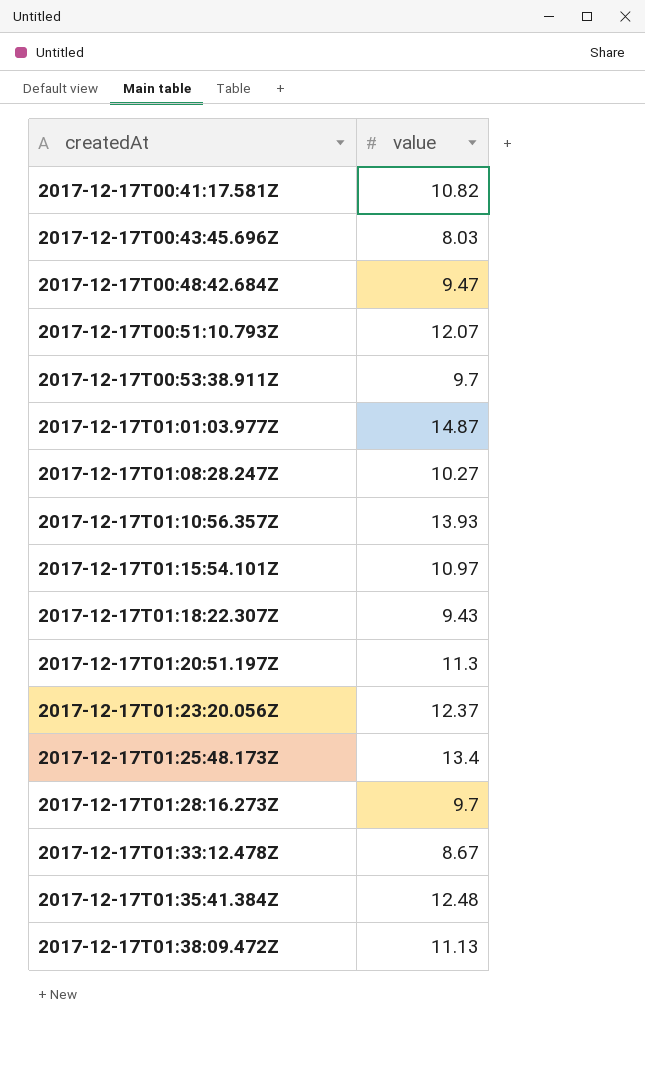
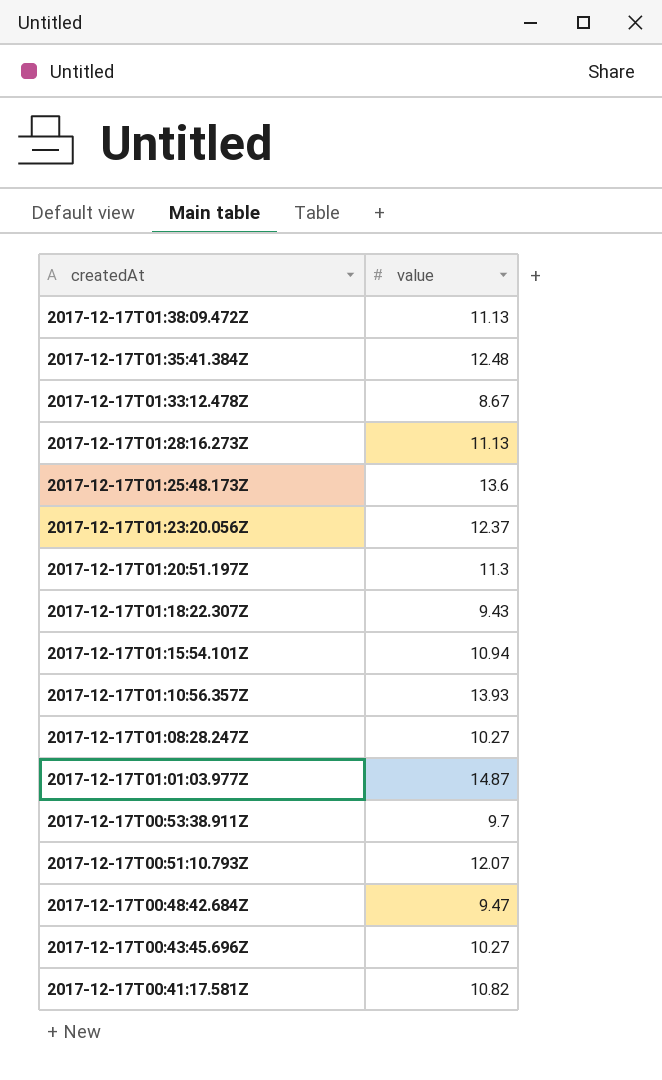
row order: createdAt ascending -> createdAt descending
2017-12-17T01:28:16.273Z | value: 9.7 -> 11.13
2017-12-17T01:25:48.173Z | value: 13.4 -> 13.6
2017-12-17T01:15:54.101Z | value: 10.97 -> 10.94
2017-12-17T00:43:45.696Z | value: 8.03 -> 10.27

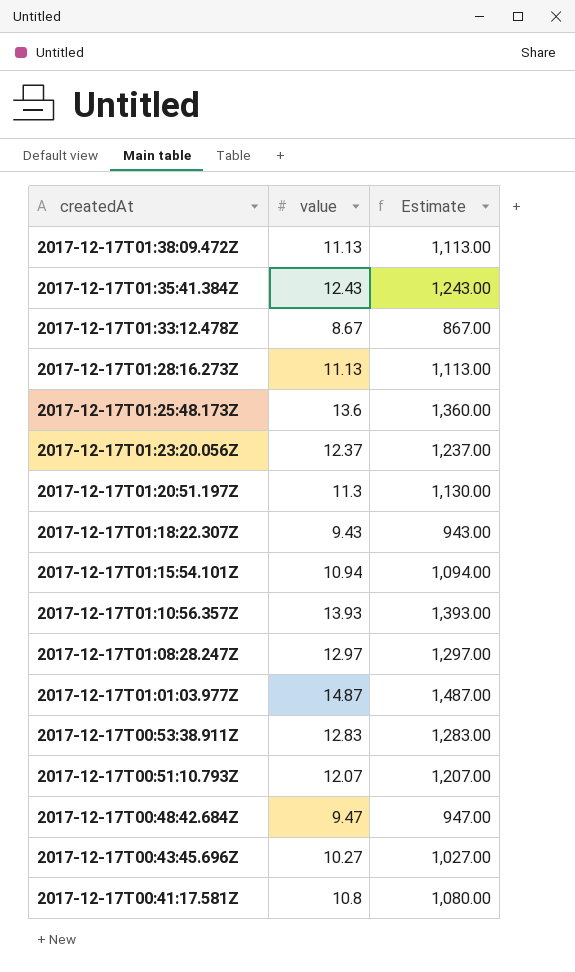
column Estimate | formula: none -> [value] * 100
2017-12-17T01:35:41.384Z | value: 12.48 -> 12.43
2017-12-17T01:08:28.247Z | value: 10.27 -> 12.97
2017-12-17T00:53:38.911Z | value: 9.7 -> 12.83
2017-12-17T00:41:17.581Z | value: 10.82 -> 10.8

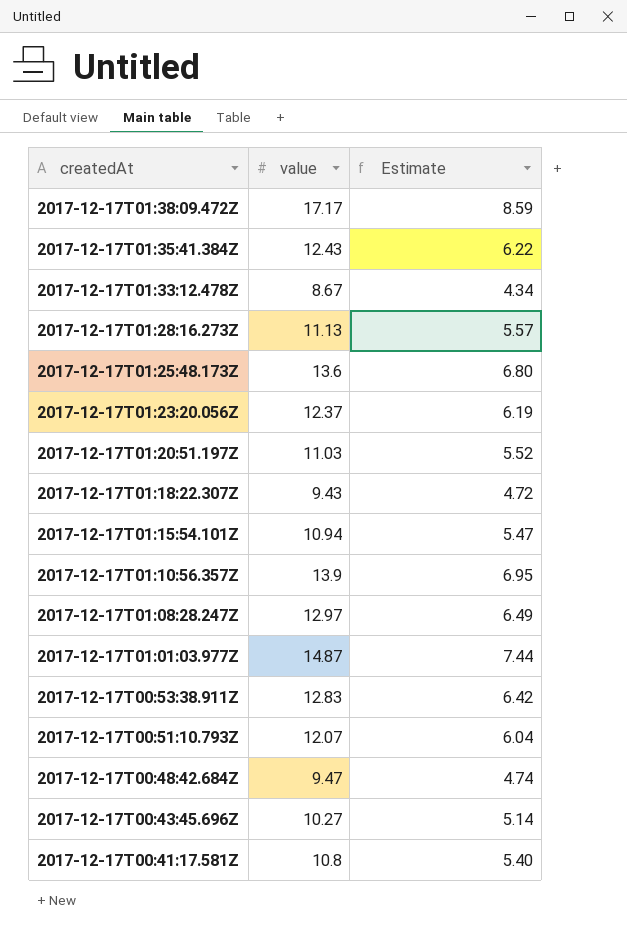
column Estimate | formula: [value] * 100 -> [value] * 0.5
2017-12-17T01:38:09.472Z | value: 11.13 -> 17.17
2017-12-17T01:20:51.197Z | value: 11.3 -> 11.03
2017-12-17T01:10:56.357Z | value: 13.93 -> 13.9

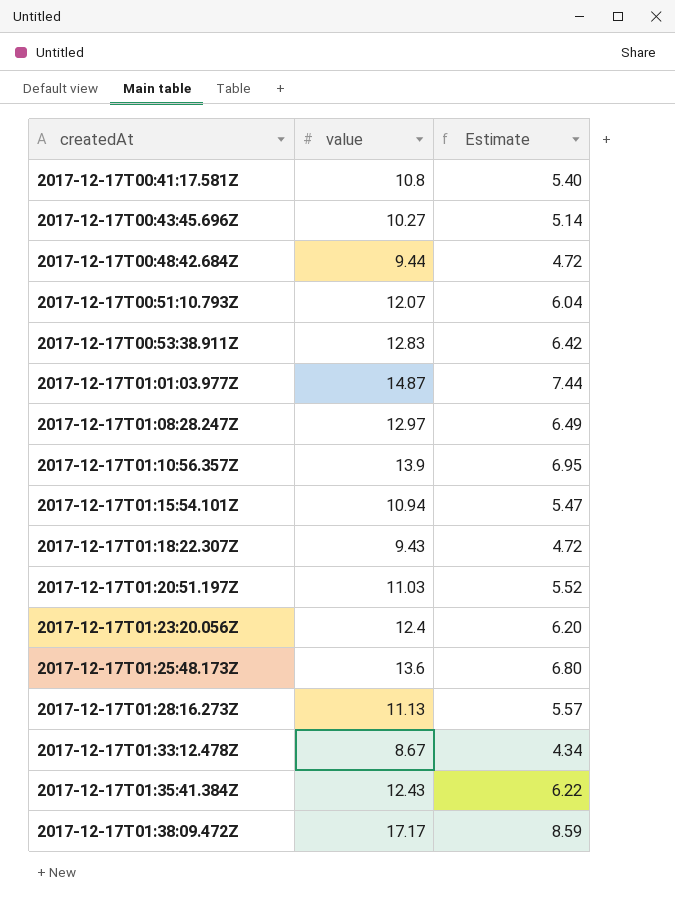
row order: createdAt descending -> createdAt ascending
2017-12-17T00:48:42.684Z | value: 9.47 -> 9.44
2017-12-17T00:48:42.684Z | Estimate: 4.74 -> 4.72
2017-12-17T01:23:20.056Z | value: 12.37 -> 12.4
2017-12-17T01:23:20.056Z | Estimate: 6.19 -> 6.20

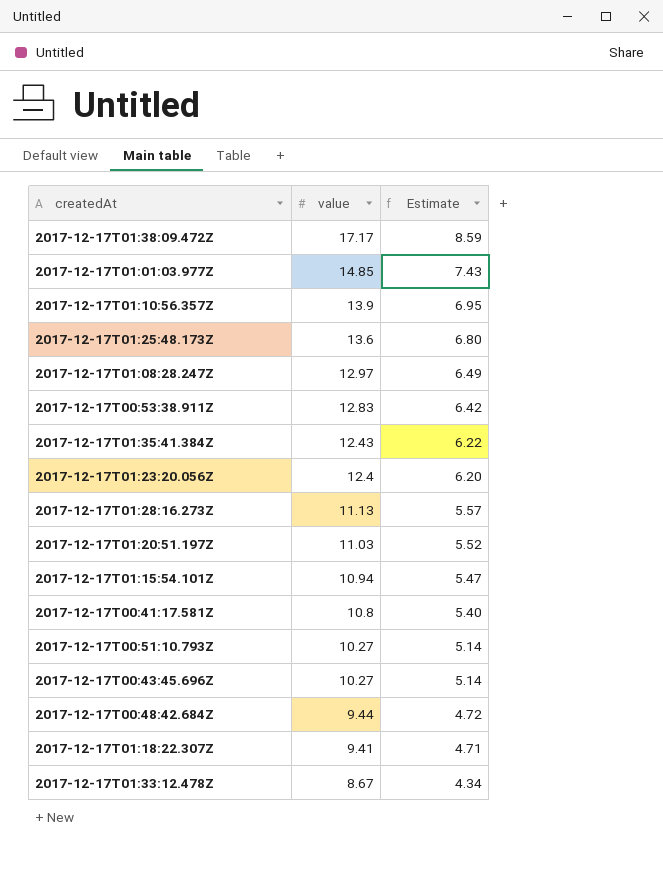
row order: createdAt ascending -> value descending
2017-12-17T01:01:03.977Z | value: 14.87 -> 14.85
2017-12-17T01:01:03.977Z | Estimate: 7.44 -> 7.43
2017-12-17T00:51:10.793Z | value: 12.07 -> 10.27
2017-12-17T00:51:10.793Z | Estimate: 6.04 -> 5.14
2017-12-17T01:18:22.307Z | value: 9.43 -> 9.41
2017-12-17T01:18:22.307Z | Estimate: 4.72 -> 4.71

